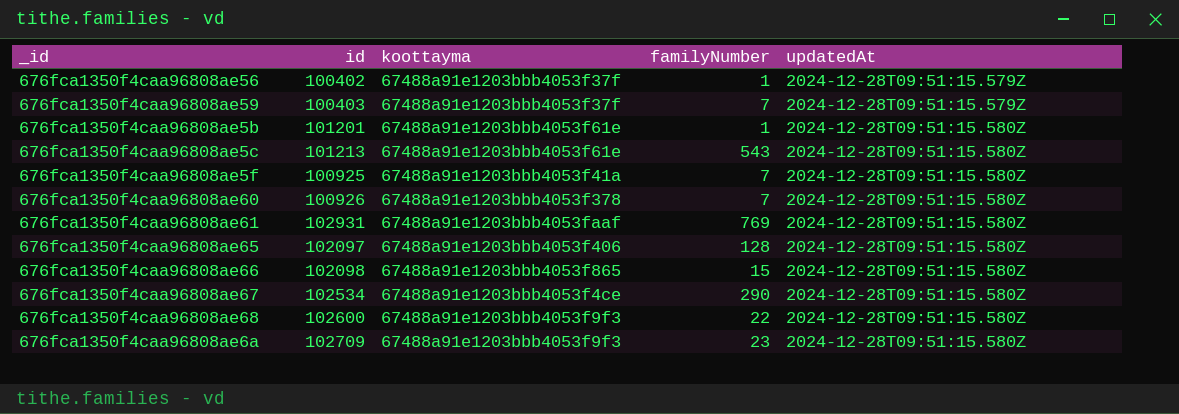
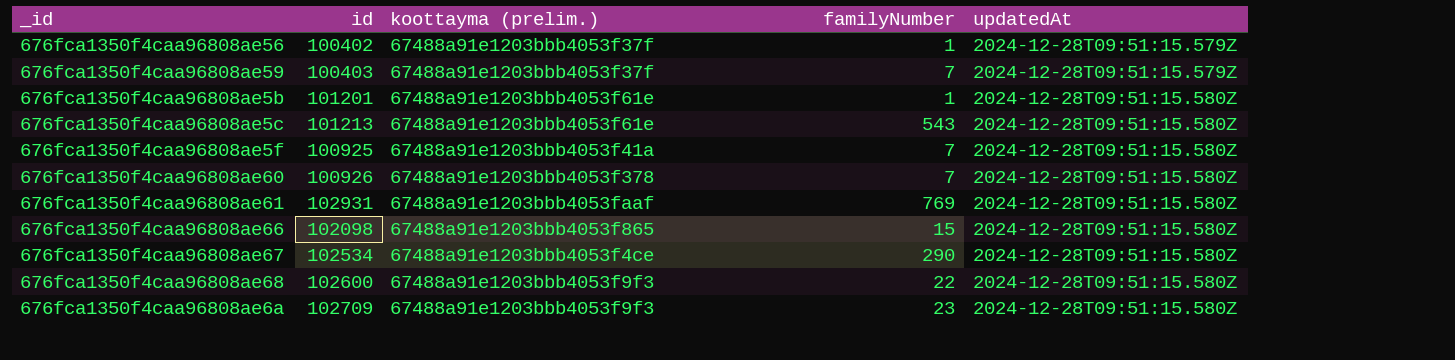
column name: koottayma -> koottayma (prelim.)
row 676fca1350f4caa96808ae65: 102097 | 67488a91e1203bbb4053f406 | 128 | 2024-12-28T09:51:15.580Z -> none

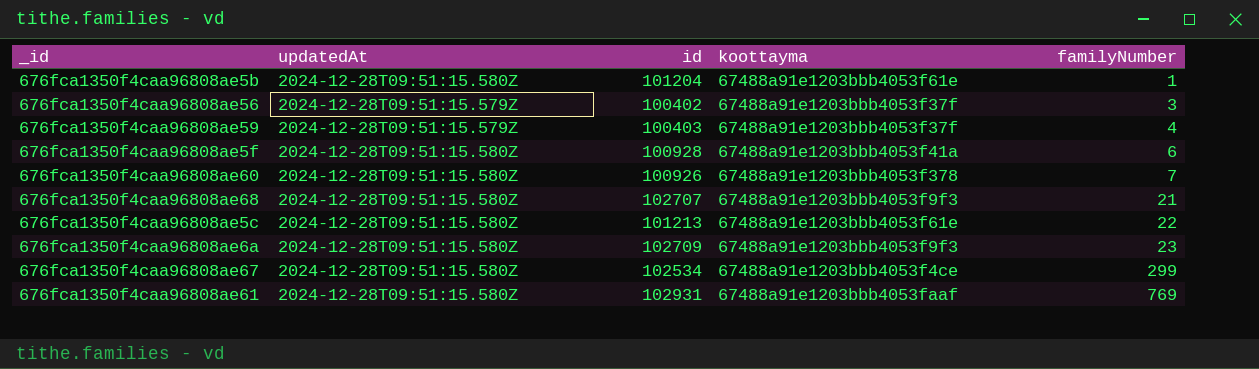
row order: updatedAt ascending -> familyNumber ascending
column updatedAt | position: 5 -> 2
column name: koottayma (prelim.) -> koottayma
row 676fca1350f4caa96808ae66: 102098 | 67488a91e1203bbb4053f865 | 15 | 2024-12-28T09:51:15.580Z -> none
676fca1350f4caa96808ae5b | id: 101201 -> 101204
676fca1350f4caa96808ae56 | familyNumber: 1 -> 3
676fca1350f4caa96808ae59 | familyNumber: 7 -> 4
676fca1350f4caa96808ae5f | id: 100925 -> 100928
676fca1350f4caa96808ae5f | familyNumber: 7 -> 6
676fca1350f4caa96808ae68 | id: 102600 -> 102707
676fca1350f4caa96808ae68 | familyNumber: 22 -> 21
676fca1350f4caa96808ae5c | familyNumber: 543 -> 22
676fca1350f4caa96808ae67 | familyNumber: 290 -> 299

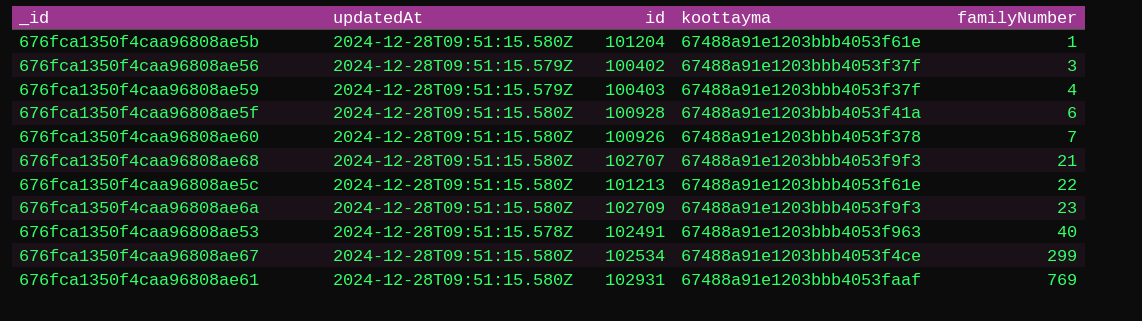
row 676fca1350f4caa96808ae53: none -> 2024-12-28T09:51:15.578Z | 102491 | 67488a91e1203bbb4053f963 | 40

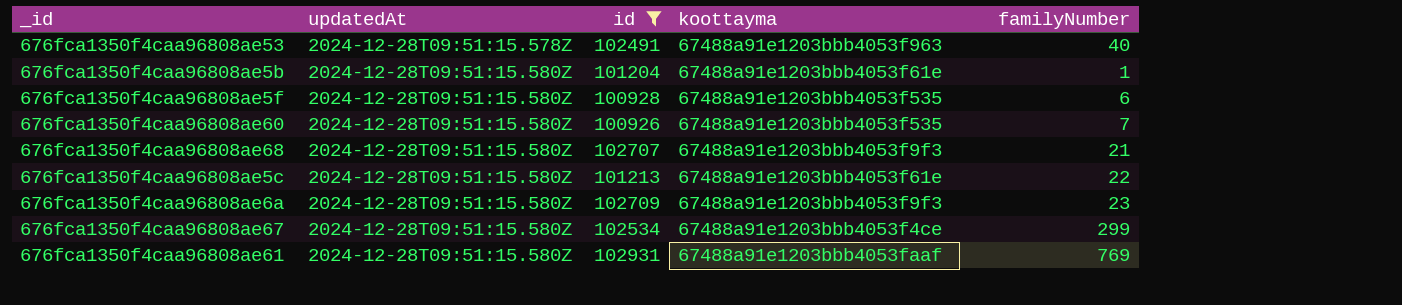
filter: none -> id >= 100926
row order: familyNumber ascending -> updatedAt ascending
676fca1350f4caa96808ae5f | koottayma: 67488a91e1203bbb4053f41a -> 67488a91e1203bbb4053f535
676fca1350f4caa96808ae60 | koottayma: 67488a91e1203bbb4053f378 -> 67488a91e1203bbb4053f535

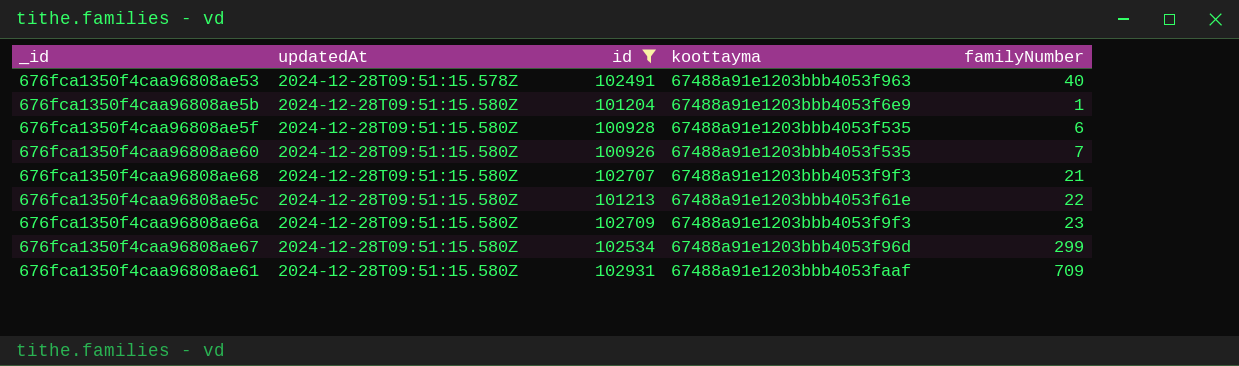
676fca1350f4caa96808ae5b | koottayma: 67488a91e1203bbb4053f61e -> 67488a91e1203bbb4053f6e9
676fca1350f4caa96808ae67 | koottayma: 67488a91e1203bbb4053f4ce -> 67488a91e1203bbb4053f96d
676fca1350f4caa96808ae61 | familyNumber: 769 -> 709

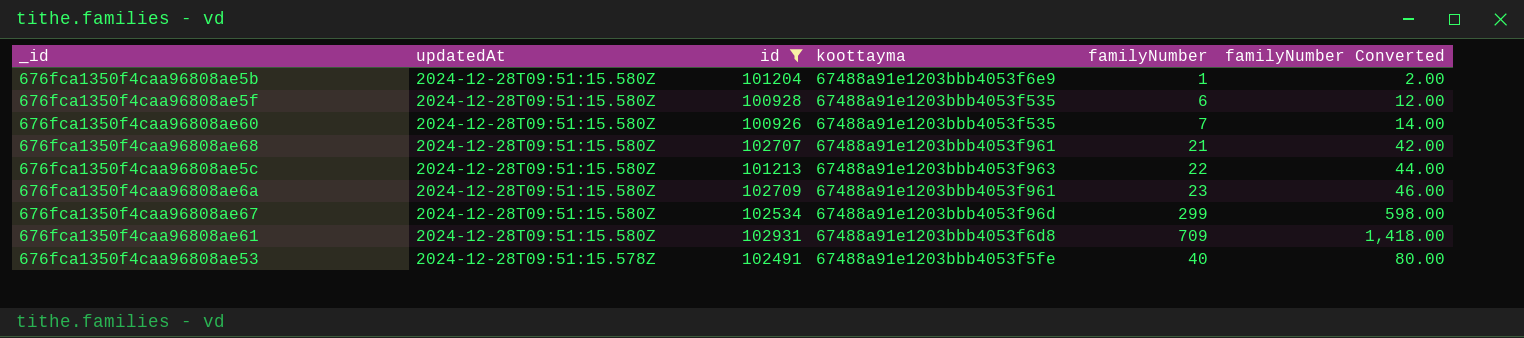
row order: updatedAt ascending -> updatedAt descending
column familyNumber Converted | formula: none -> [familyNumber] * 2
676fca1350f4caa96808ae68 | koottayma: 67488a91e1203bbb4053f9f3 -> 67488a91e1203bbb4053f961
676fca1350f4caa96808ae5c | koottayma: 67488a91e1203bbb4053f61e -> 67488a91e1203bbb4053f963
676fca1350f4caa96808ae6a | koottayma: 67488a91e1203bbb4053f9f3 -> 67488a91e1203bbb4053f961
676fca1350f4caa96808ae61 | koottayma: 67488a91e1203bbb4053faaf -> 67488a91e1203bbb4053f6d8
676fca1350f4caa96808ae53 | koottayma: 67488a91e1203bbb4053f963 -> 67488a91e1203bbb4053f5fe

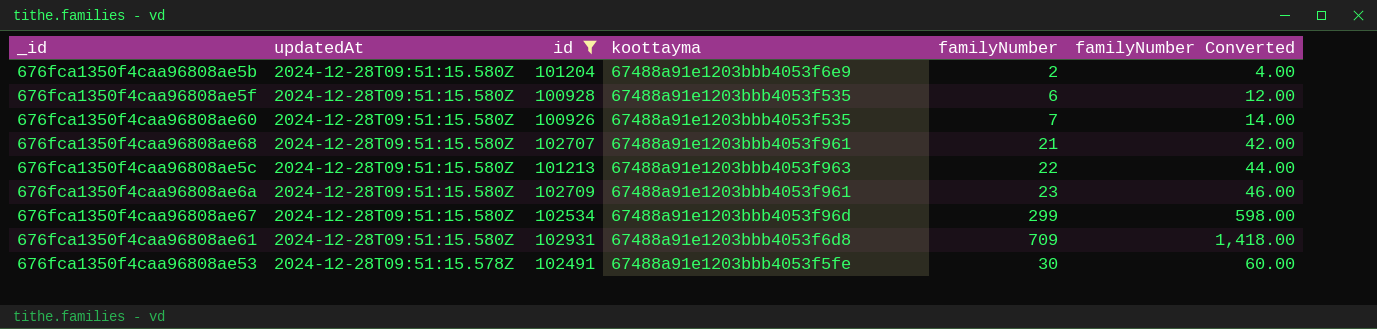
676fca1350f4caa96808ae5b | familyNumber: 1 -> 2
676fca1350f4caa96808ae5b | familyNumber Converted: 2.00 -> 4.00
676fca1350f4caa96808ae53 | familyNumber: 40 -> 30
676fca1350f4caa96808ae53 | familyNumber Converted: 80.00 -> 60.00

